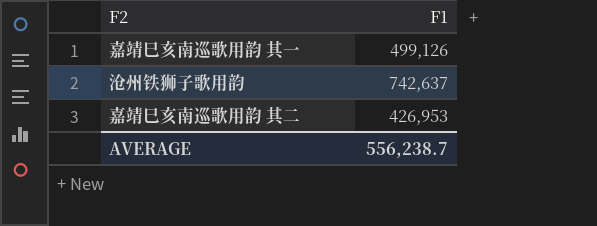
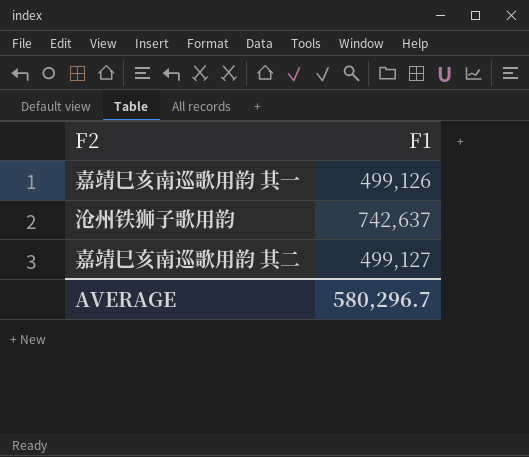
嘉靖巳亥南巡歌用韵 其二 | F1: 426,953 -> 499,127
AVERAGE | F1: 556,238.7 -> 580,296.7

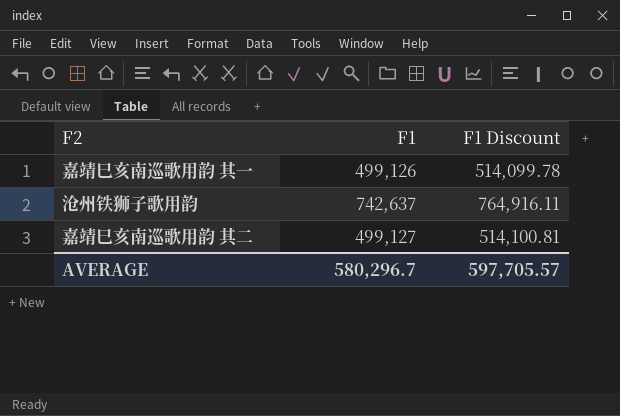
column F1 Discount | formula: none -> [F1] * 1.03

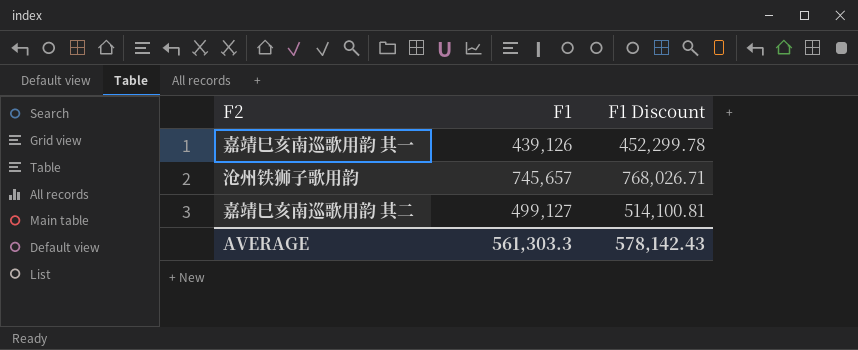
嘉靖巳亥南巡歌用韵 其一 | F1: 499,126 -> 439,126
嘉靖巳亥南巡歌用韵 其一 | F1 Discount: 514,099.78 -> 452,299.78
沧州铁狮子歌用韵 | F1: 742,637 -> 745,657
沧州铁狮子歌用韵 | F1 Discount: 764,916.11 -> 768,026.71
AVERAGE | F1: 580,296.7 -> 561,303.3
AVERAGE | F1 Discount: 597,705.57 -> 578,142.43

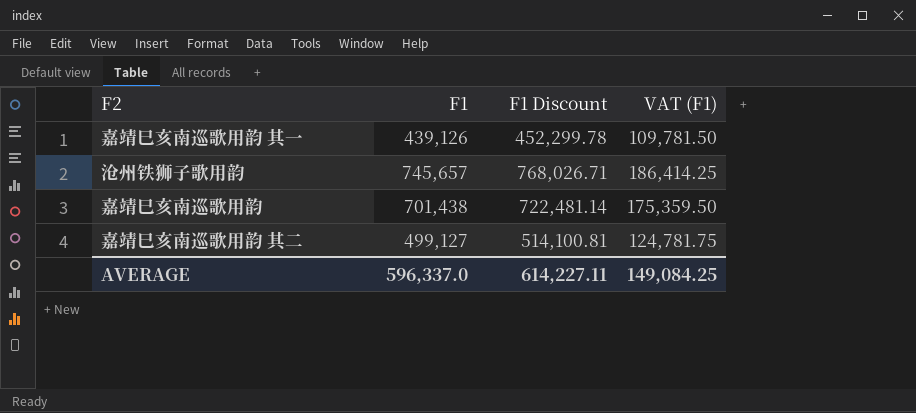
column VAT (F1) | formula: none -> [F1] * 0.25
row 嘉靖巳亥南巡歌用韵: none -> 701,438 | 722,481.14 | 175,359.50
AVERAGE | F1: 561,303.3 -> 596,337.0
AVERAGE | F1 Discount: 578,142.43 -> 614,227.11

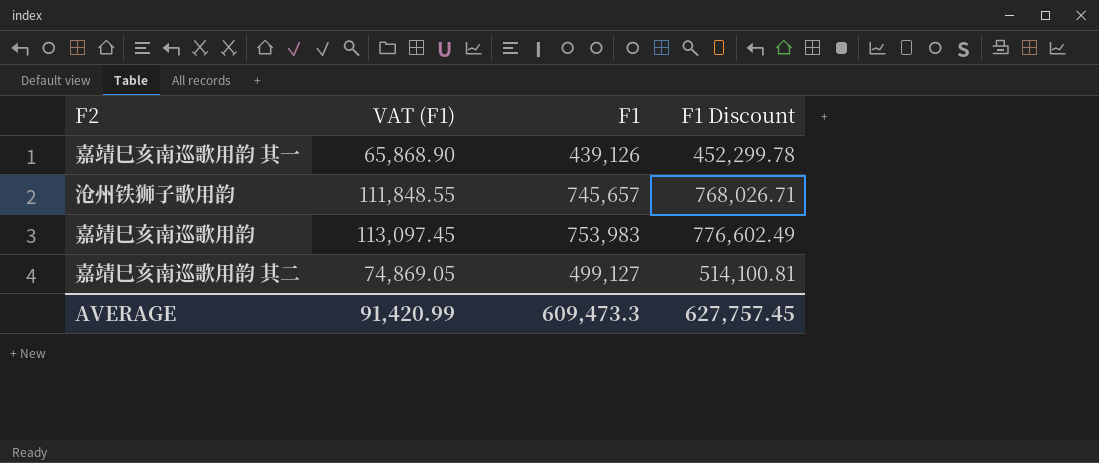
column VAT (F1) | formula: [F1] * 0.25 -> [F1] * 0.15
column VAT (F1) | position: 4 -> 2
嘉靖巳亥南巡歌用韵 | F1: 701,438 -> 753,983
嘉靖巳亥南巡歌用韵 | F1 Discount: 722,481.14 -> 776,602.49
AVERAGE | VAT (F1): 149,084.25 -> 91,420.99
AVERAGE | F1: 596,337.0 -> 609,473.3
AVERAGE | F1 Discount: 614,227.11 -> 627,757.45

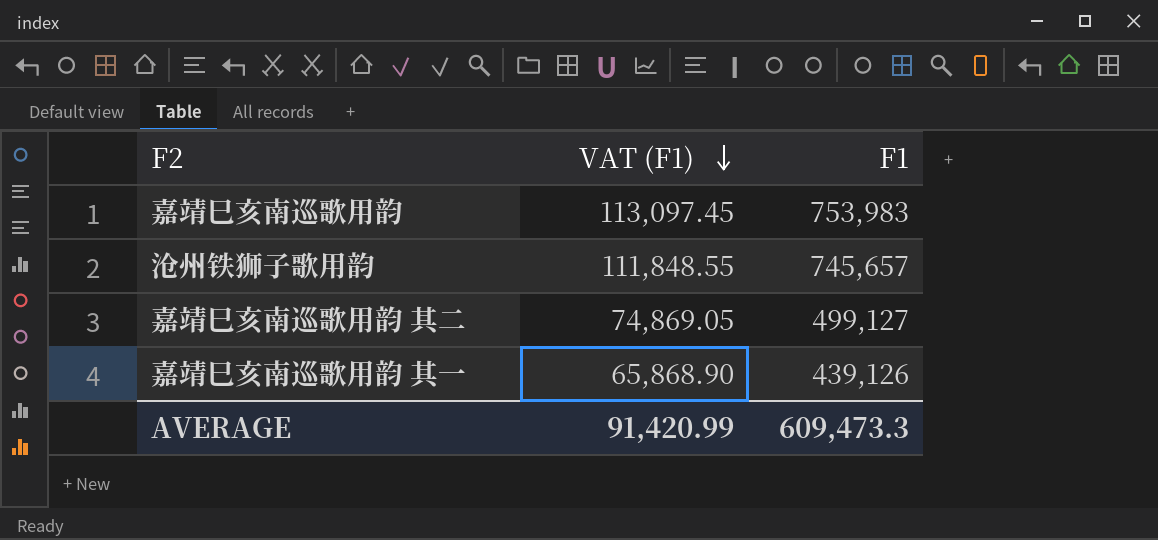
row order: none -> VAT (F1) descending
column F1 Discount | formula: [F1] * 1.03 -> none

